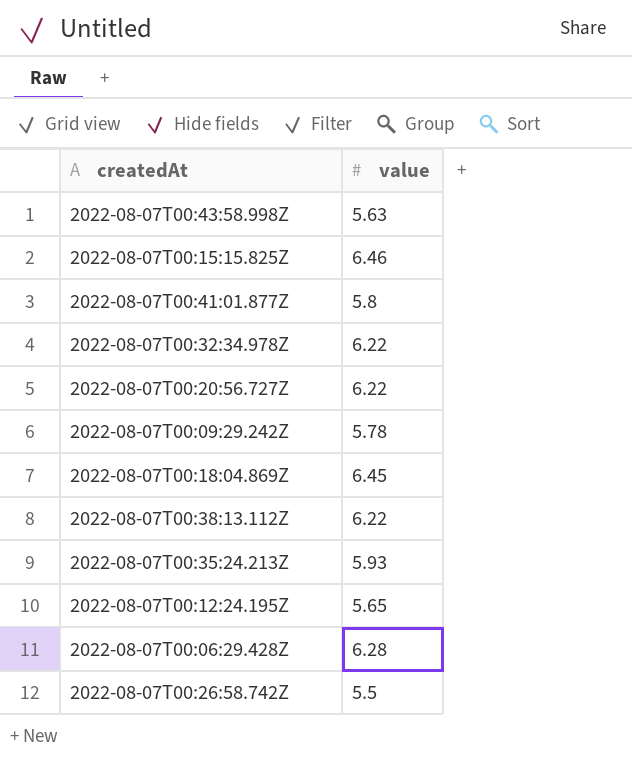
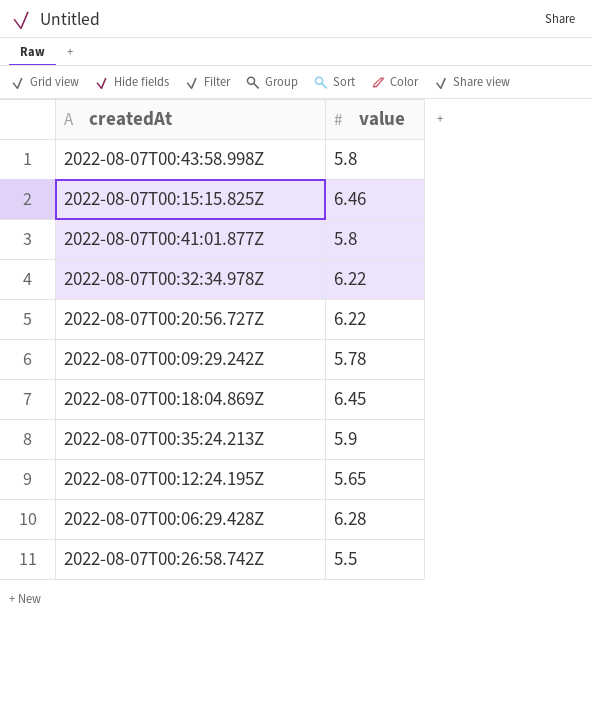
row 2022-08-07T00:38:13.112Z: 6.22 -> none
2022-08-07T00:43:58.998Z | value: 5.63 -> 5.8
2022-08-07T00:35:24.213Z | value: 5.93 -> 5.9

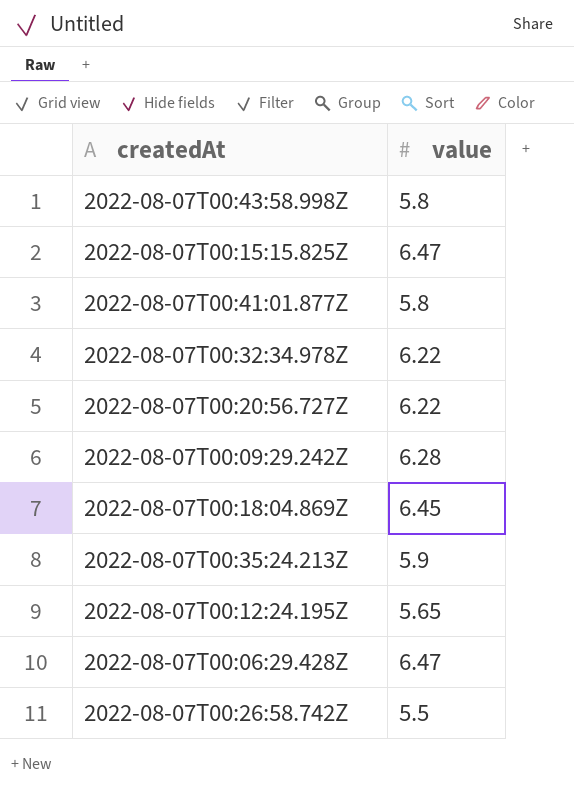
2022-08-07T00:15:15.825Z | value: 6.46 -> 6.47
2022-08-07T00:09:29.242Z | value: 5.78 -> 6.28
2022-08-07T00:06:29.428Z | value: 6.28 -> 6.47

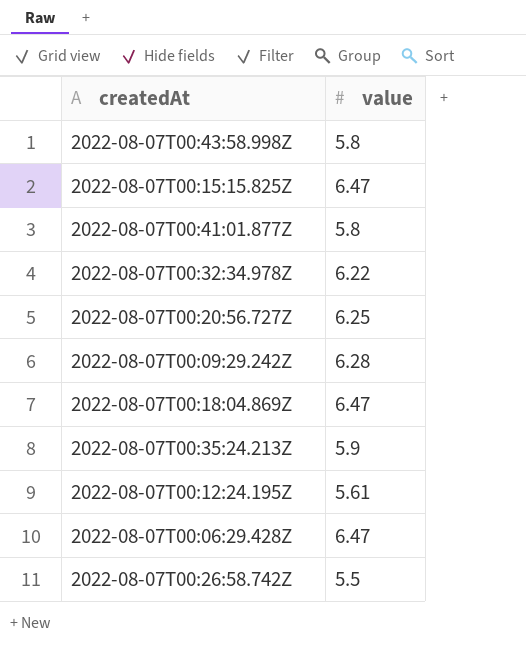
2022-08-07T00:20:56.727Z | value: 6.22 -> 6.25
2022-08-07T00:18:04.869Z | value: 6.45 -> 6.47
2022-08-07T00:12:24.195Z | value: 5.65 -> 5.61

